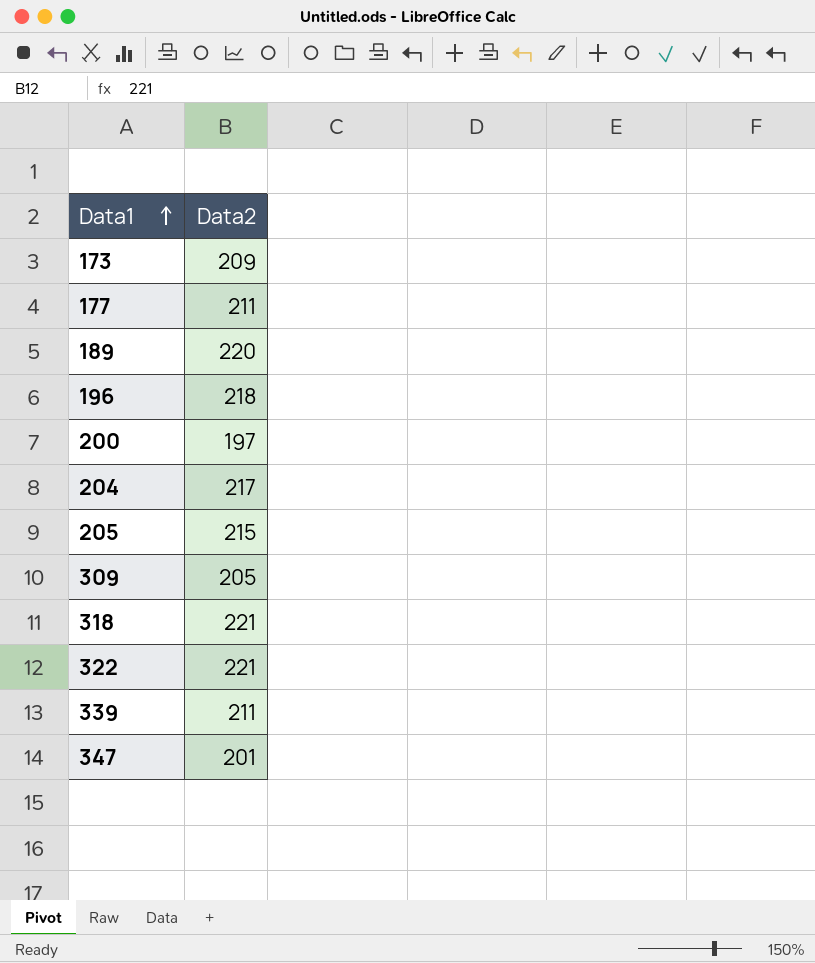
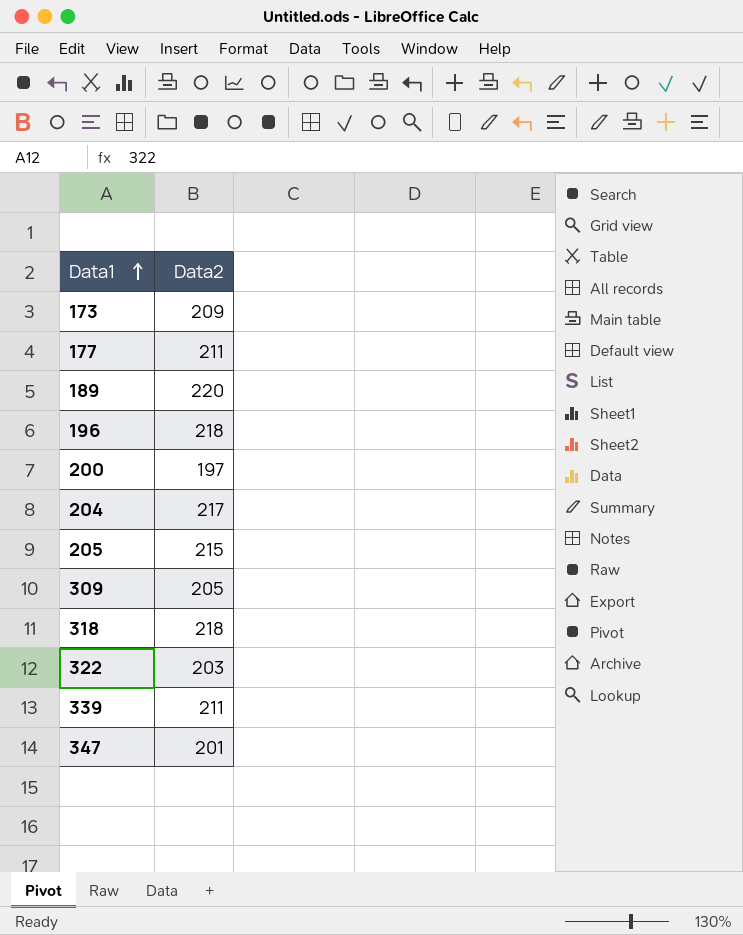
318 | Data2: 221 -> 218
322 | Data2: 221 -> 203

